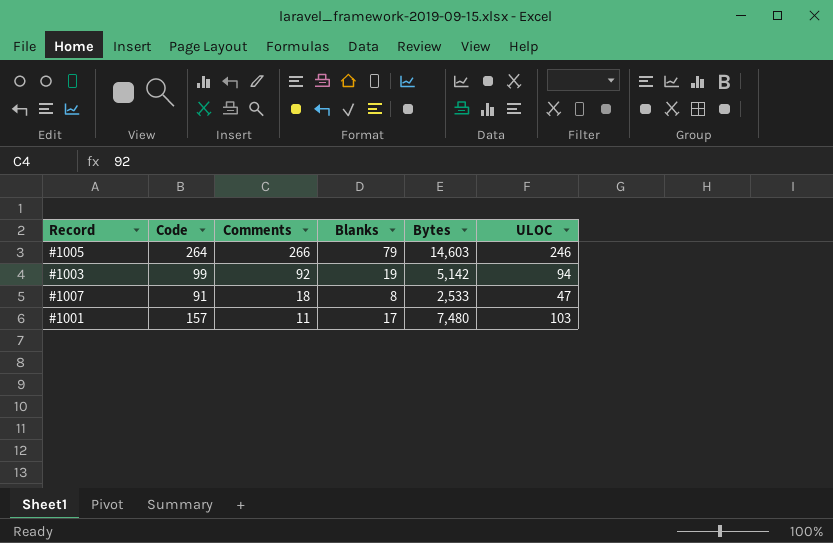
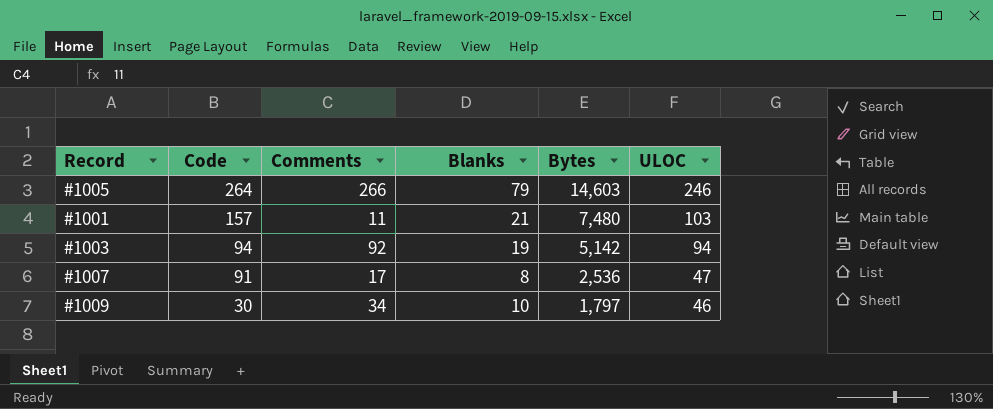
row order: Comments descending -> Code descending
#1001 | Blanks: 17 -> 21
#1003 | Code: 99 -> 94
#1007 | Comments: 18 -> 17
#1007 | Bytes: 2,533 -> 2,536
row #1009: none -> 30 | 34 | 10 | 1,797 | 46

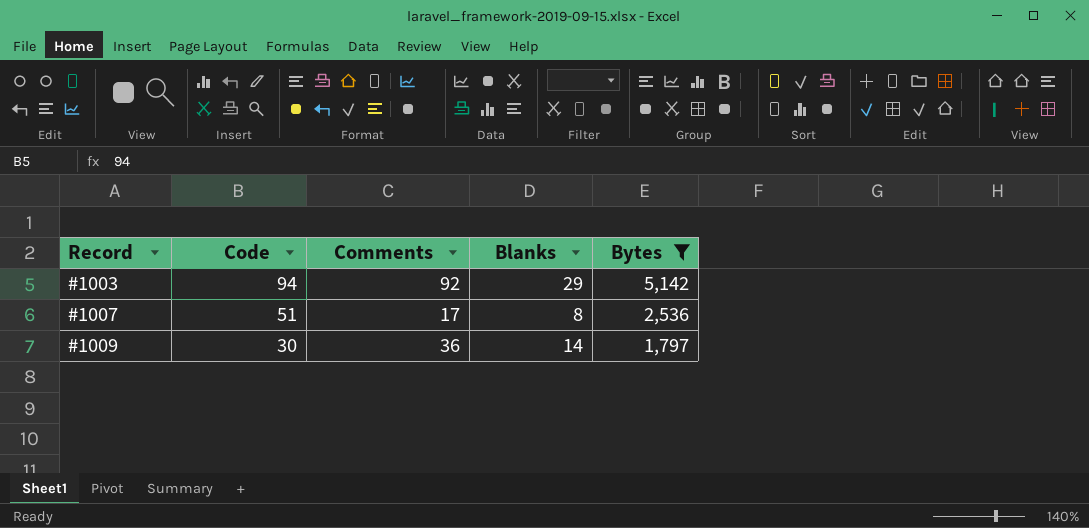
filter: none -> Bytes <= 5,142
column ULOC | position: 6 -> none
#1003 | Blanks: 19 -> 29
#1007 | Code: 91 -> 51
#1009 | Comments: 34 -> 36
#1009 | Blanks: 10 -> 14

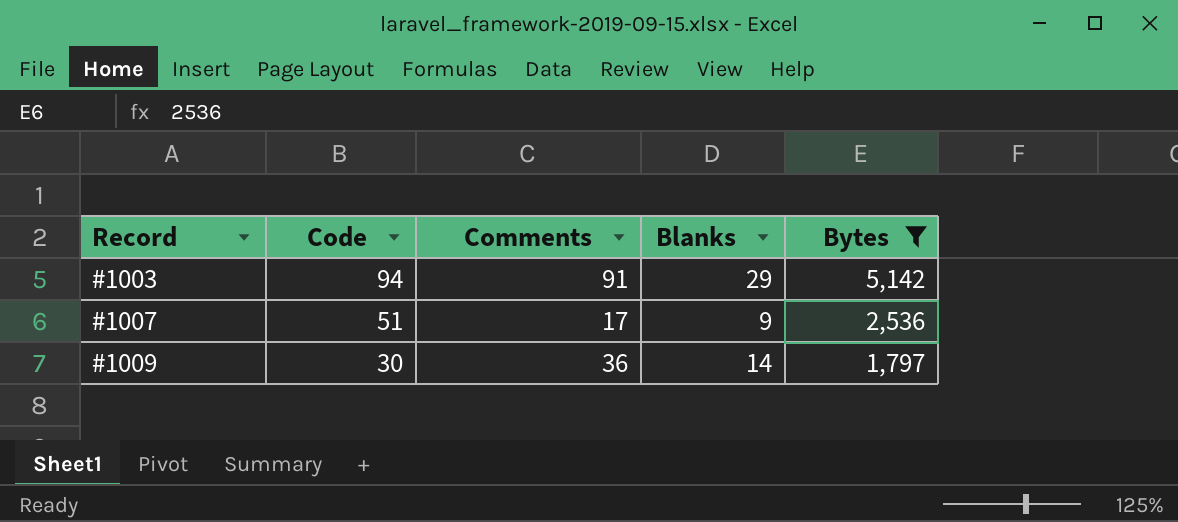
#1003 | Comments: 92 -> 91
#1007 | Blanks: 8 -> 9

